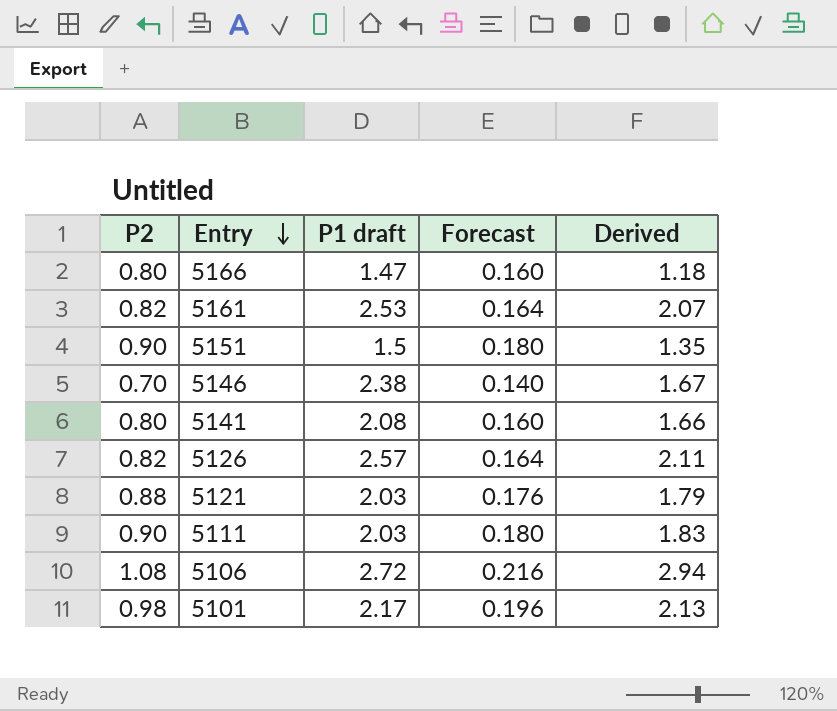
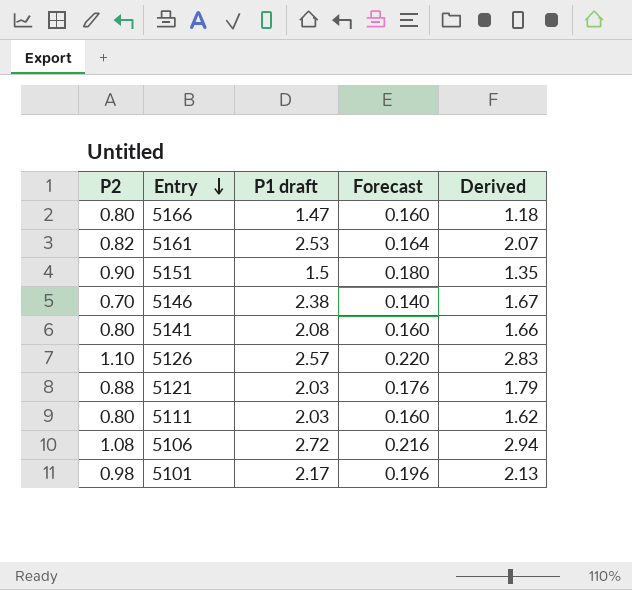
5126 | P2: 0.82 -> 1.10
5126 | Forecast: 0.164 -> 0.220
5126 | Derived: 2.11 -> 2.83
5111 | P2: 0.90 -> 0.80
5111 | Forecast: 0.180 -> 0.160
5111 | Derived: 1.83 -> 1.62

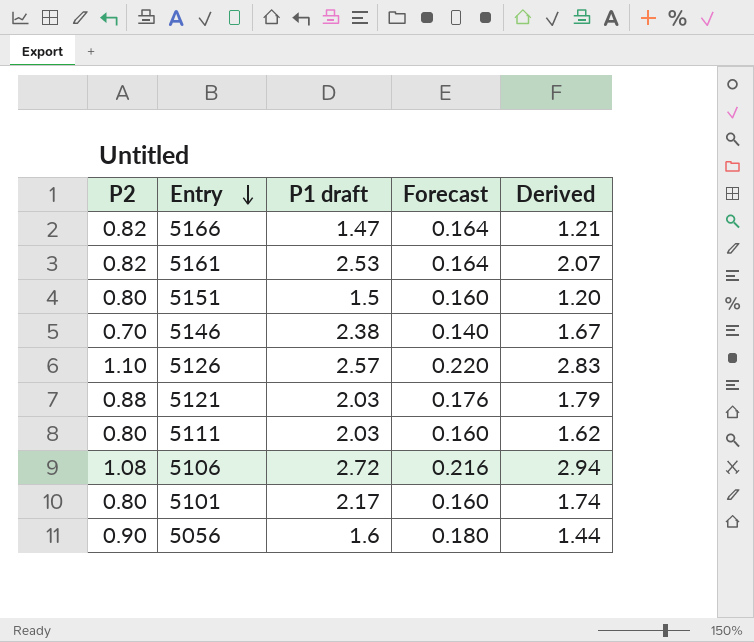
row 5141: 0.80 | 2.08 | 0.160 | 1.66 -> none
5166 | P2: 0.80 -> 0.82
5166 | Forecast: 0.160 -> 0.164
5166 | Derived: 1.18 -> 1.21
5151 | P2: 0.90 -> 0.80
5151 | Forecast: 0.180 -> 0.160
5151 | Derived: 1.35 -> 1.20
5101 | P2: 0.98 -> 0.80
5101 | Forecast: 0.196 -> 0.160
5101 | Derived: 2.13 -> 1.74
row 5056: none -> 0.90 | 1.6 | 0.180 | 1.44

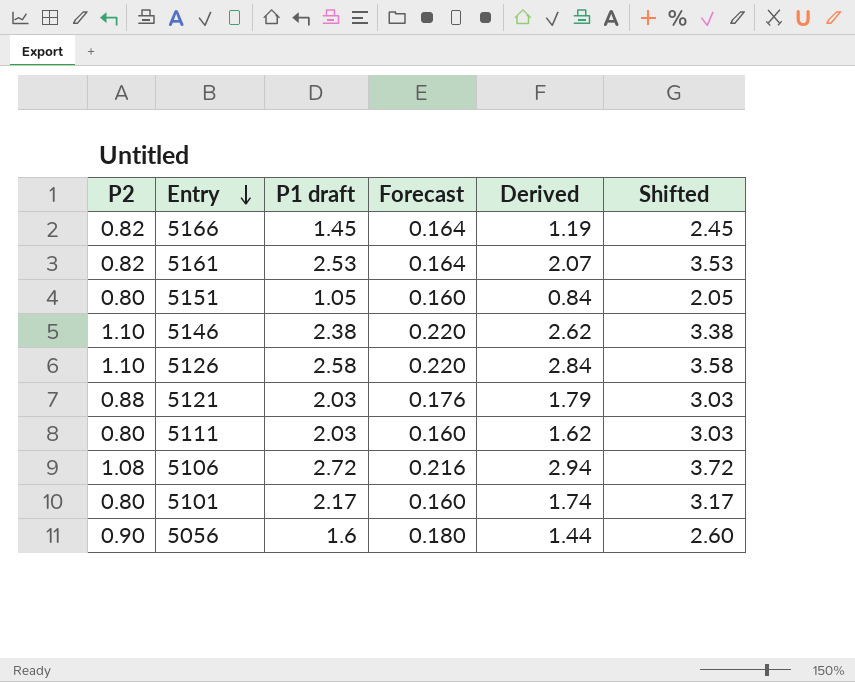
column Shifted | formula: none -> [P1 draft] + 1
5166 | P1 draft: 1.47 -> 1.45
5166 | Derived: 1.21 -> 1.19
5151 | P1 draft: 1.5 -> 1.05
5151 | Derived: 1.20 -> 0.84
5146 | P2: 0.70 -> 1.10
5146 | Forecast: 0.140 -> 0.220
5146 | Derived: 1.67 -> 2.62
5126 | P1 draft: 2.57 -> 2.58
5126 | Derived: 2.83 -> 2.84

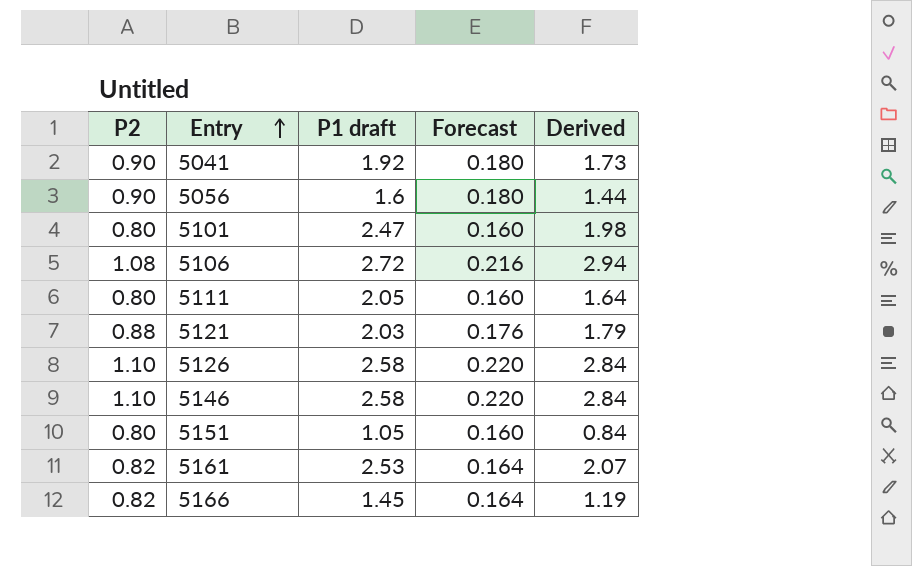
row order: Entry descending -> Entry ascending
column Shifted | formula: [P1 draft] + 1 -> none
row 5041: none -> 0.90 | 1.92 | 0.180 | 1.73
5101 | P1 draft: 2.17 -> 2.47
5101 | Derived: 1.74 -> 1.98
5111 | P1 draft: 2.03 -> 2.05
5111 | Derived: 1.62 -> 1.64
5146 | P1 draft: 2.38 -> 2.58
5146 | Derived: 2.62 -> 2.84

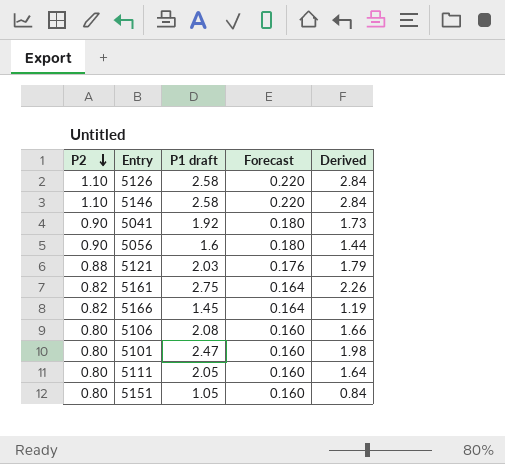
row order: Entry ascending -> P2 descending
5161 | P1 draft: 2.53 -> 2.75
5161 | Derived: 2.07 -> 2.26
5106 | P2: 1.08 -> 0.80
5106 | P1 draft: 2.72 -> 2.08
5106 | Forecast: 0.216 -> 0.160
5106 | Derived: 2.94 -> 1.66

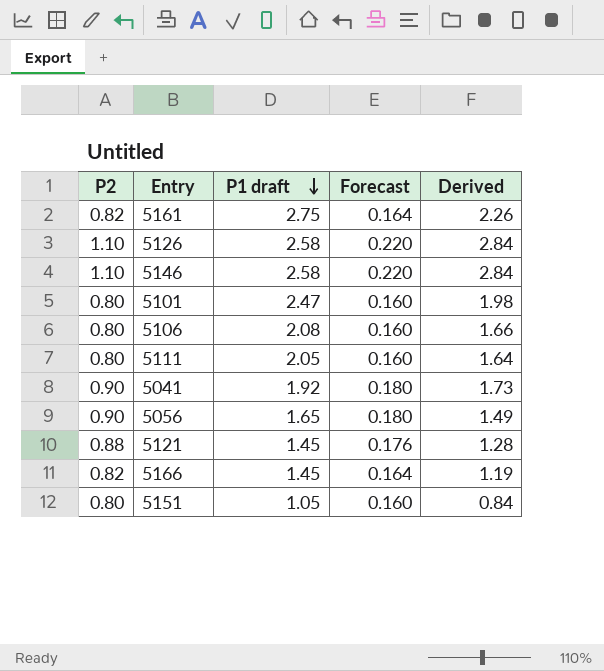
row order: P2 descending -> P1 draft descending
5056 | P1 draft: 1.6 -> 1.65
5056 | Derived: 1.44 -> 1.49
5121 | P1 draft: 2.03 -> 1.45
5121 | Derived: 1.79 -> 1.28

